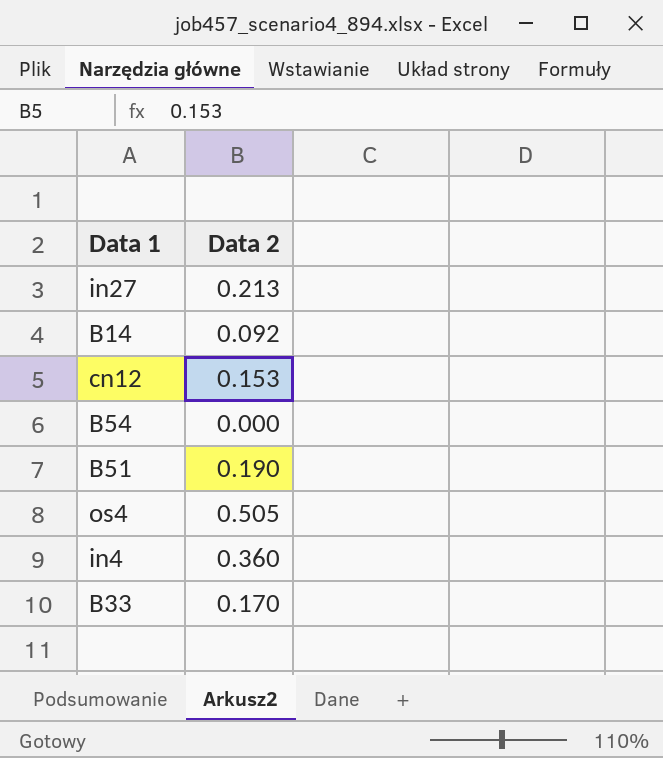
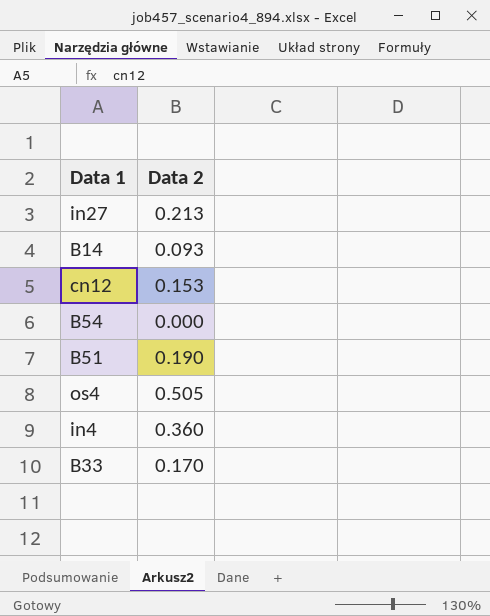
B14 | Data 2: 0.092 -> 0.093

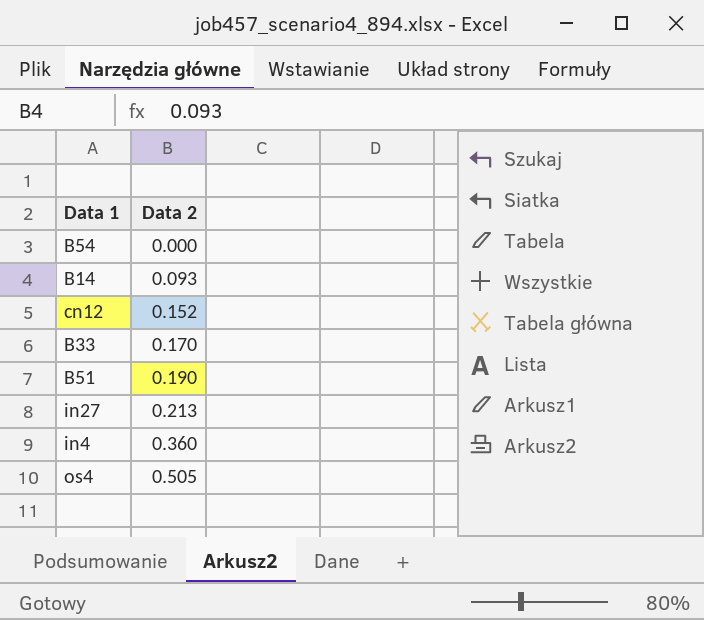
row order: none -> Data 2 ascending
cn12 | Data 2: 0.153 -> 0.152

